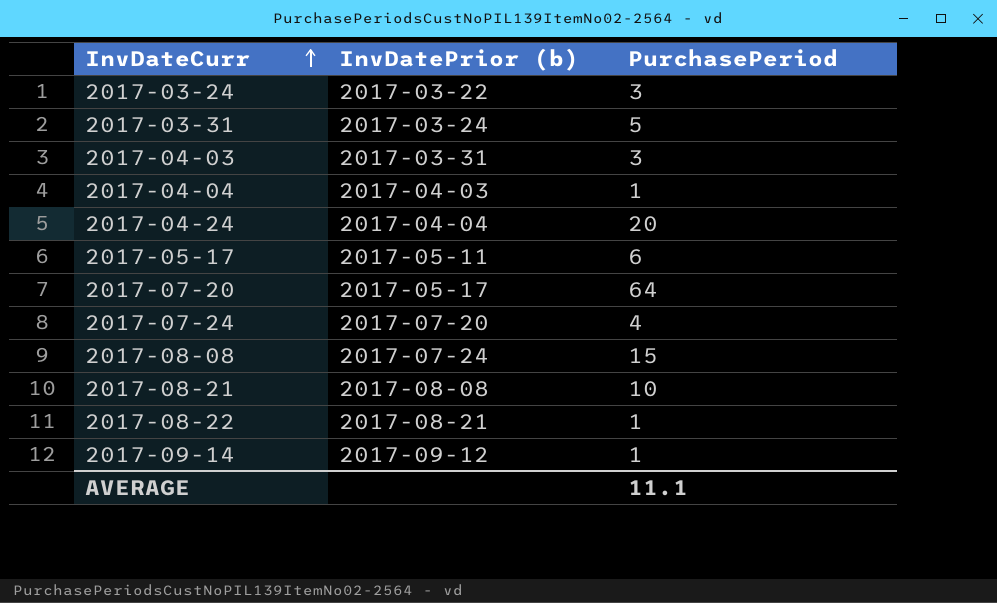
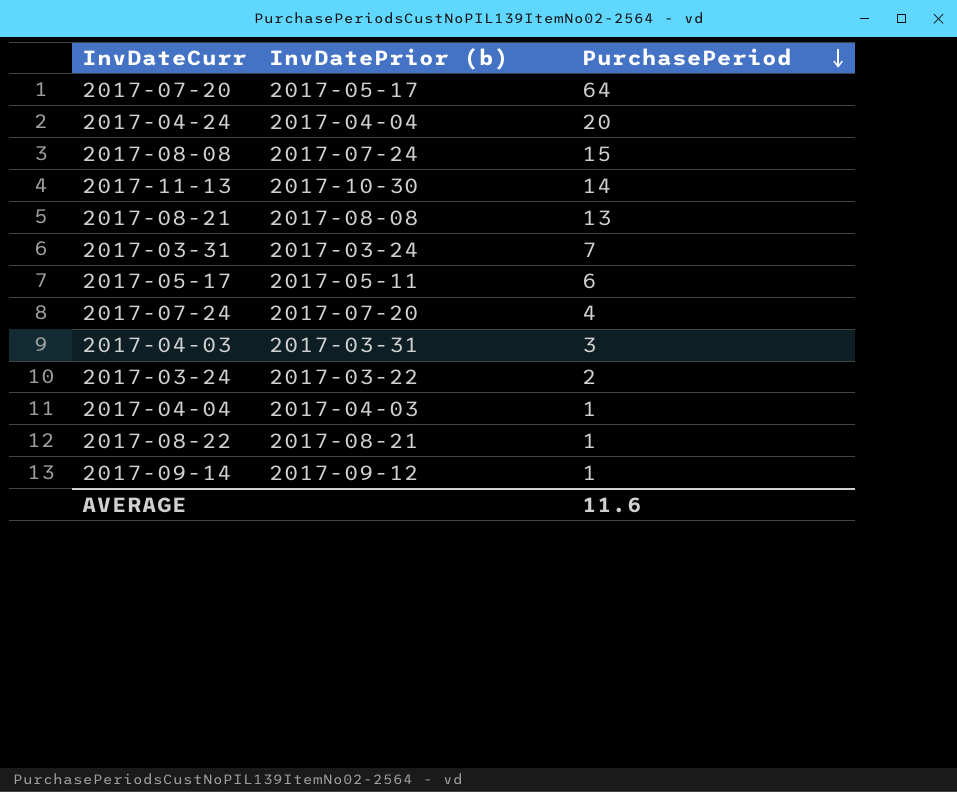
row order: InvDateCurr ascending -> PurchasePeriod descending
row 2017-11-13: none -> 2017-10-30 | 14
2017-08-21 | PurchasePeriod: 10 -> 13
2017-03-31 | PurchasePeriod: 5 -> 7
2017-03-24 | PurchasePeriod: 3 -> 2
AVERAGE | PurchasePeriod: 11.1 -> 11.6

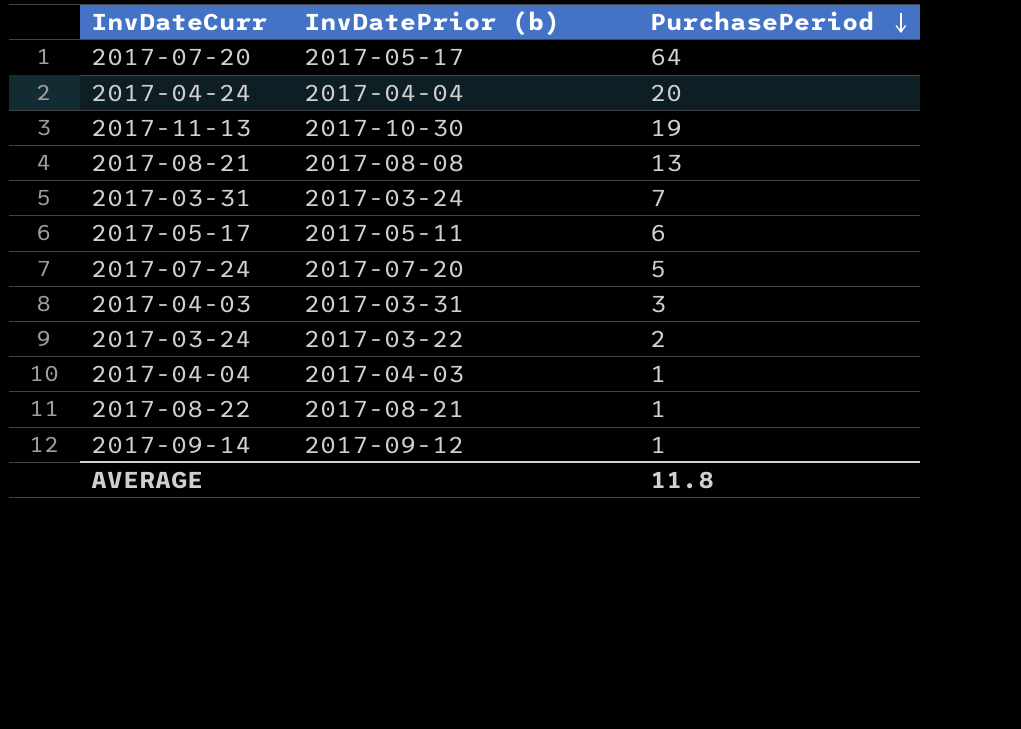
row 2017-08-08: 2017-07-24 | 15 -> none
2017-11-13 | PurchasePeriod: 14 -> 19
2017-07-24 | PurchasePeriod: 4 -> 5
AVERAGE | PurchasePeriod: 11.6 -> 11.8

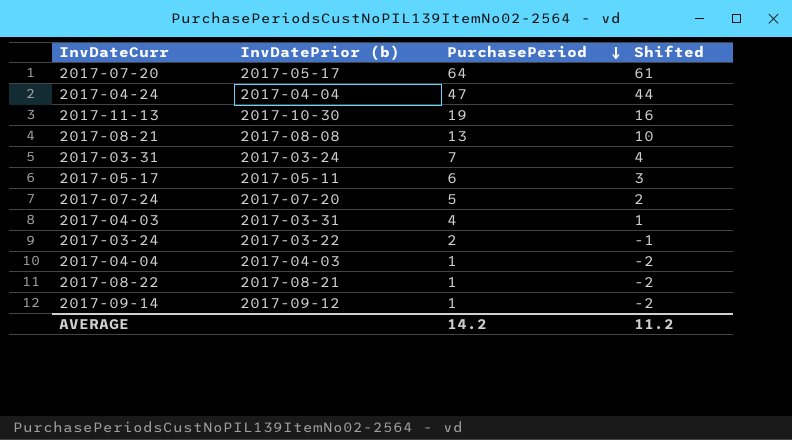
column Shifted | formula: none -> [PurchasePeriod] - 3
2017-04-24 | PurchasePeriod: 20 -> 47
2017-04-03 | PurchasePeriod: 3 -> 4
AVERAGE | PurchasePeriod: 11.8 -> 14.2

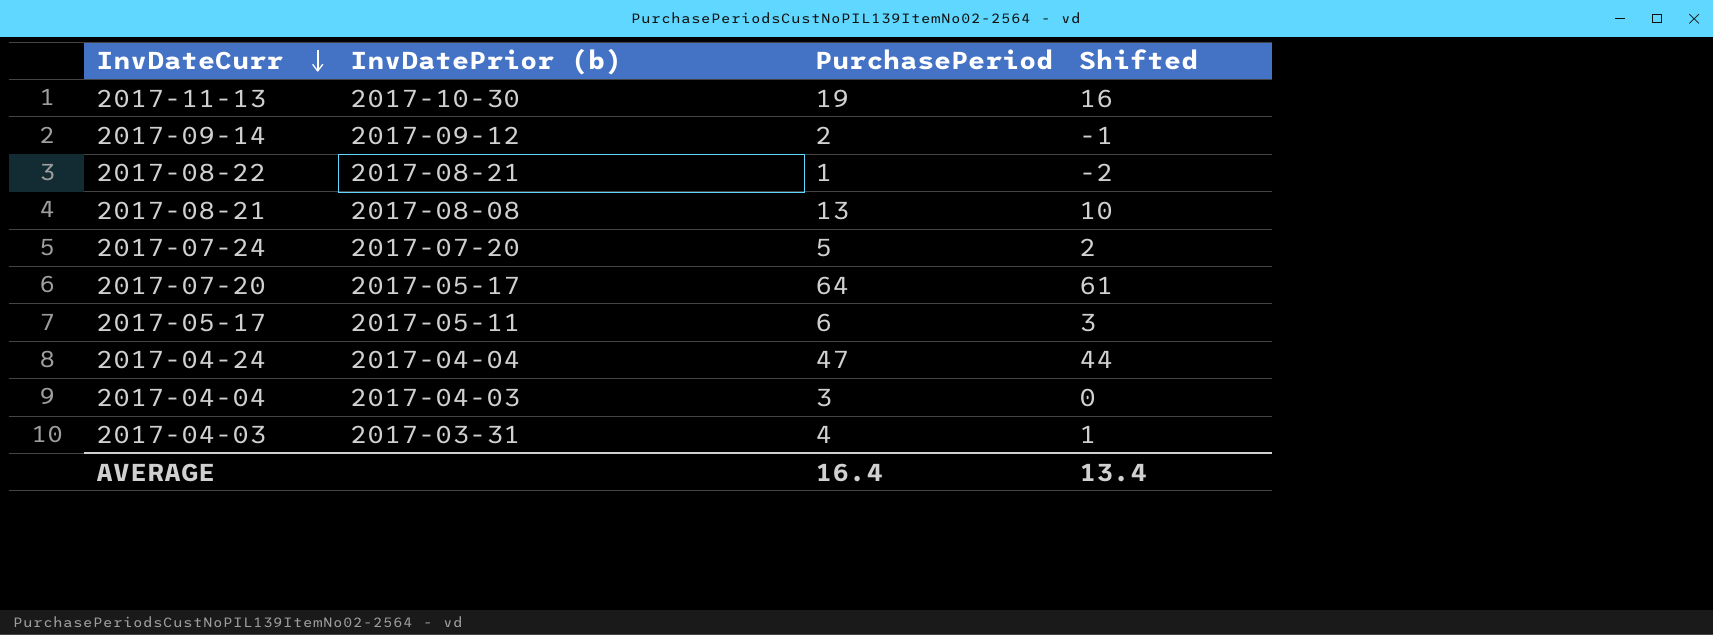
row order: PurchasePeriod descending -> InvDateCurr descending
row 2017-03-31: 2017-03-24 | 7 | 4 -> none
row 2017-03-24: 2017-03-22 | 2 | -1 -> none
2017-09-14 | PurchasePeriod: 1 -> 2
2017-09-14 | Shifted: -2 -> -1
2017-04-04 | PurchasePeriod: 1 -> 3
2017-04-04 | Shifted: -2 -> 0
AVERAGE | PurchasePeriod: 14.2 -> 16.4
AVERAGE | Shifted: 11.2 -> 13.4

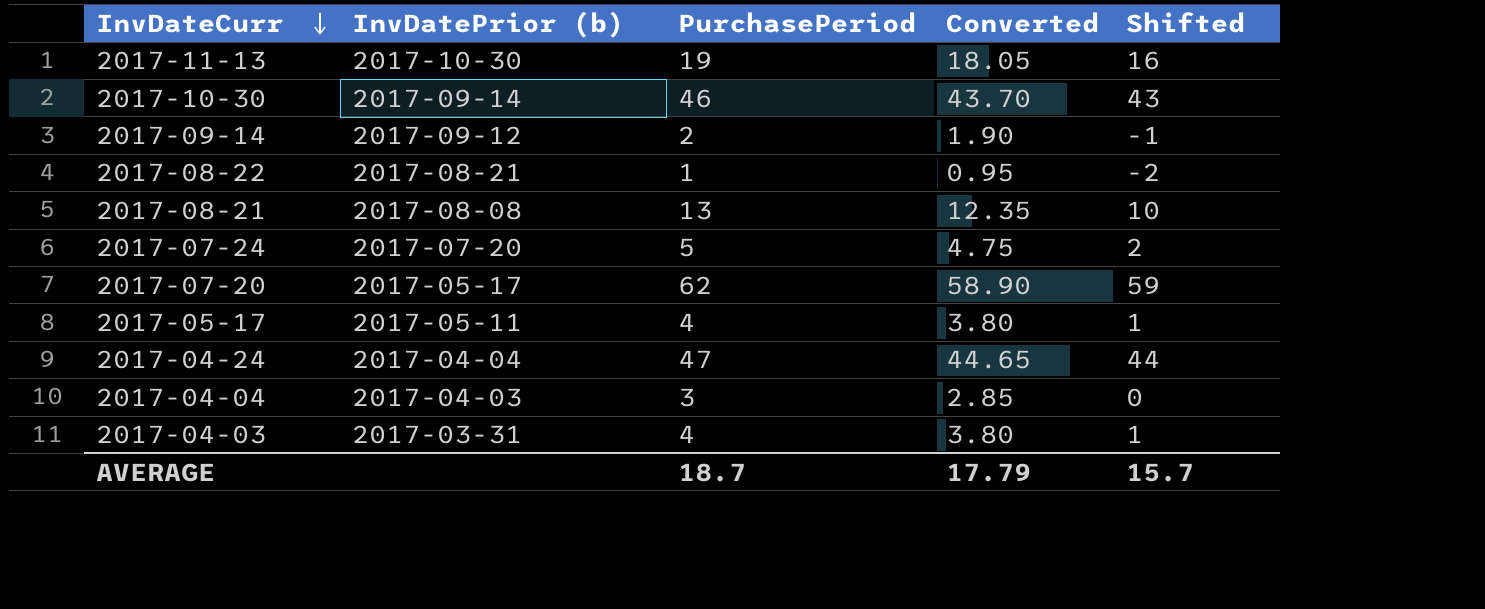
column Converted | formula: none -> [PurchasePeriod] * 0.95
row 2017-10-30: none -> 2017-09-14 | 46 | 43.70 | 43
2017-07-20 | PurchasePeriod: 64 -> 62
2017-07-20 | Shifted: 61 -> 59
2017-05-17 | PurchasePeriod: 6 -> 4
2017-05-17 | Shifted: 3 -> 1
AVERAGE | PurchasePeriod: 16.4 -> 18.7
AVERAGE | Shifted: 13.4 -> 15.7

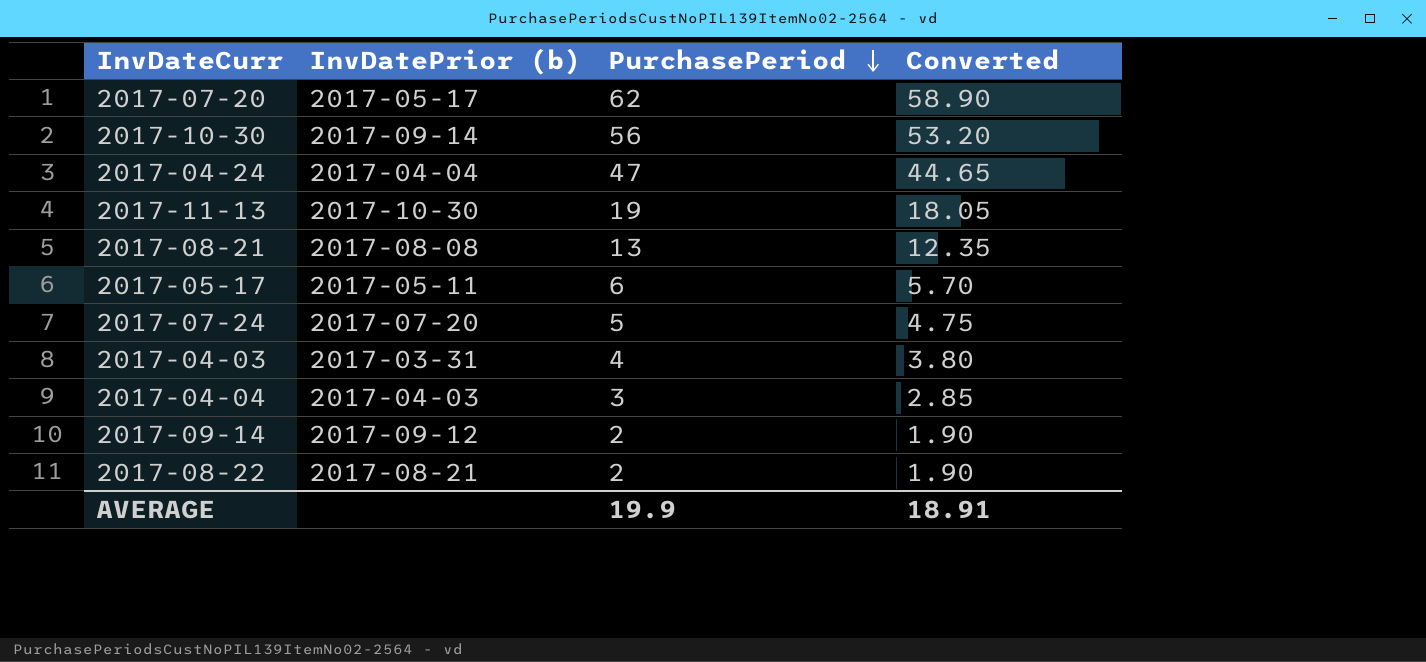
row order: InvDateCurr descending -> PurchasePeriod descending
column Shifted | formula: [PurchasePeriod] - 3 -> none
2017-10-30 | PurchasePeriod: 46 -> 56
2017-10-30 | Converted: 43.70 -> 53.20
2017-05-17 | PurchasePeriod: 4 -> 6
2017-05-17 | Converted: 3.80 -> 5.70
2017-08-22 | PurchasePeriod: 1 -> 2
2017-08-22 | Converted: 0.95 -> 1.90
AVERAGE | PurchasePeriod: 18.7 -> 19.9
AVERAGE | Converted: 17.79 -> 18.91

